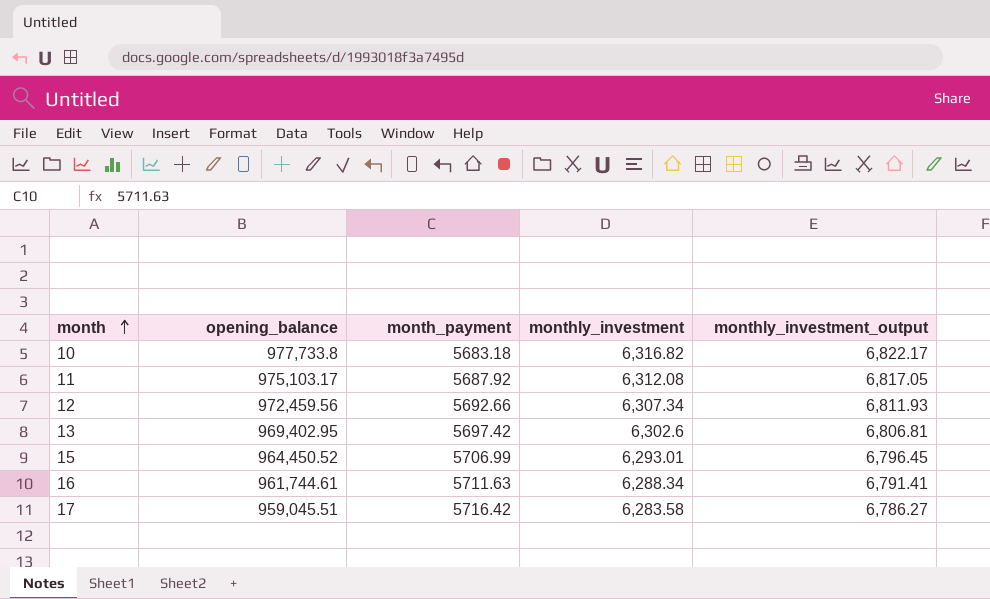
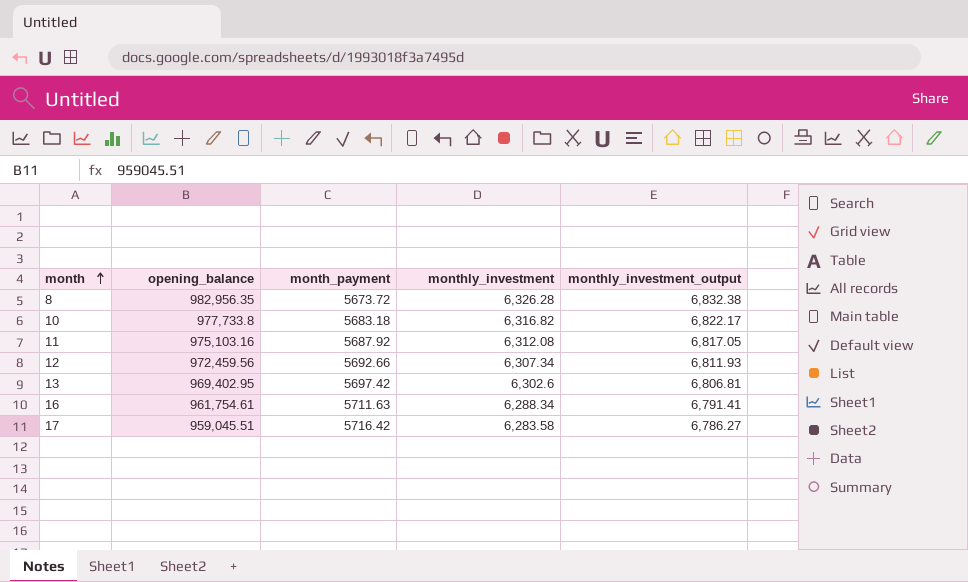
row 15: 964,450.52 | 5706.99 | 6,293.01 | 6,796.45 -> none
row 8: none -> 982,956.35 | 5673.72 | 6,326.28 | 6,832.38
11 | opening_balance: 975,103.17 -> 975,103.16
16 | opening_balance: 961,744.61 -> 961,754.61

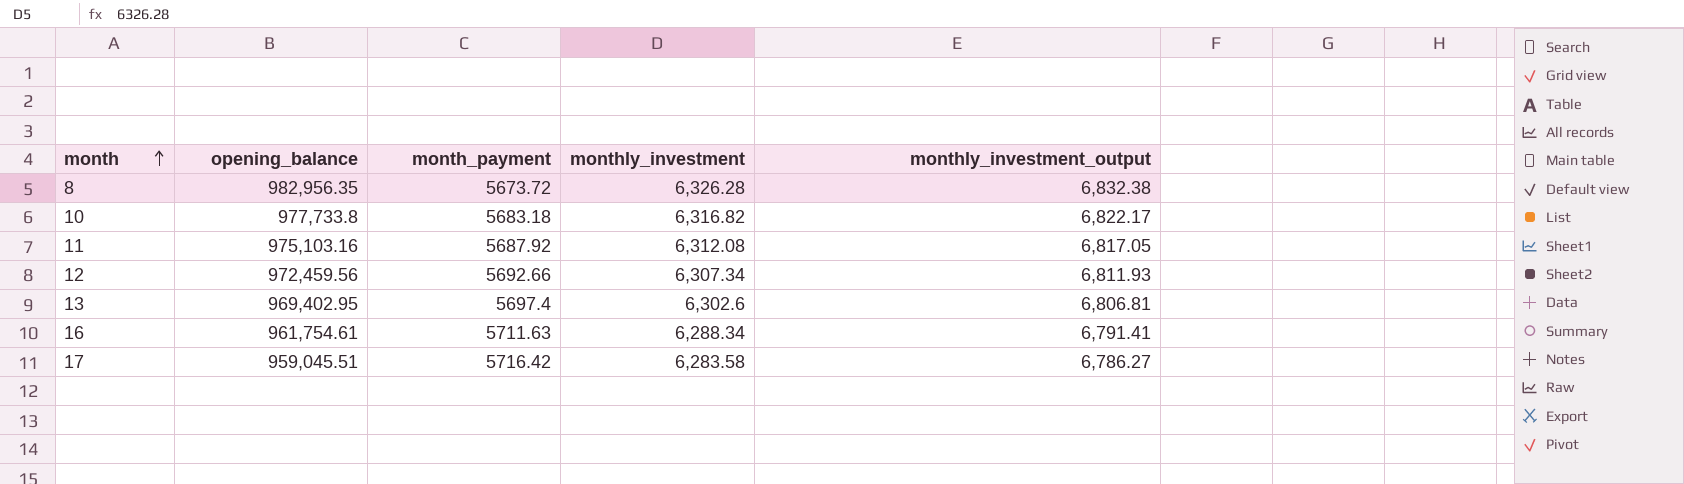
13 | month_payment: 5697.42 -> 5697.4

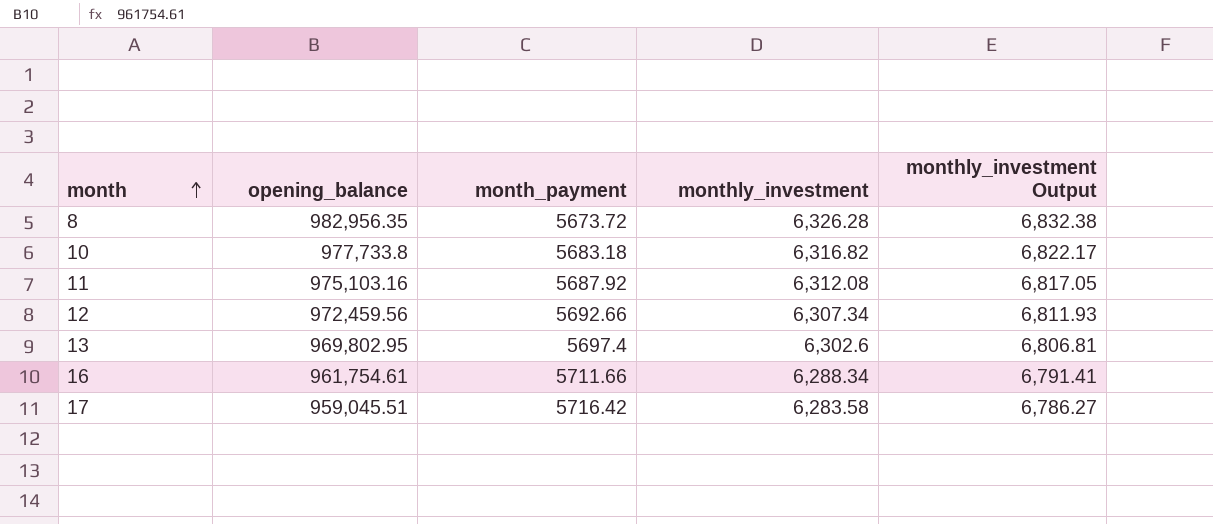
column name: monthly_investment_output -> monthly_investment Output
13 | opening_balance: 969,402.95 -> 969,802.95
16 | month_payment: 5711.63 -> 5711.66

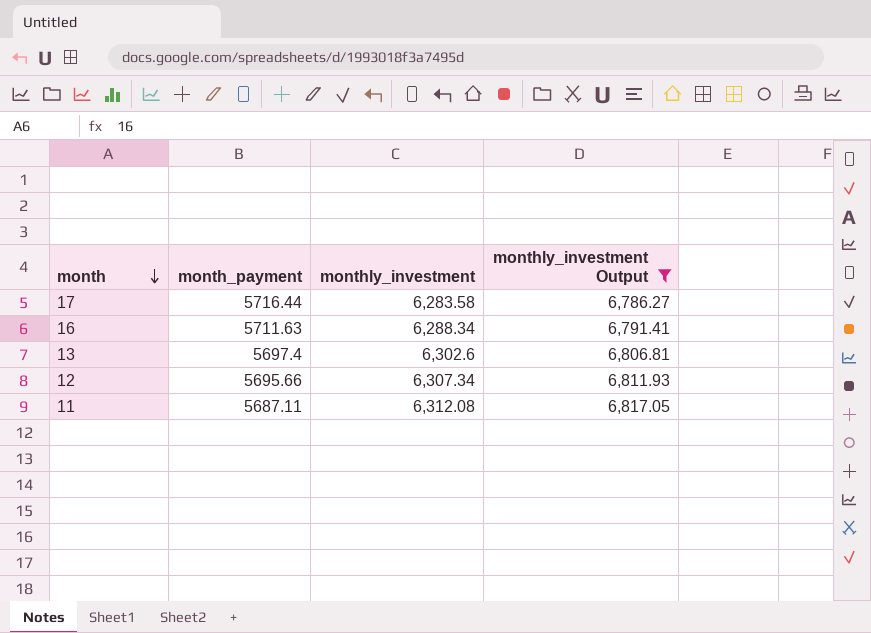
filter: none -> monthly_investment Output <= 6,817.05
row order: month ascending -> month descending
column opening_balance | position: 2 -> none
17 | month_payment: 5716.42 -> 5716.44
16 | month_payment: 5711.66 -> 5711.63
12 | month_payment: 5692.66 -> 5695.66
11 | month_payment: 5687.92 -> 5687.11

